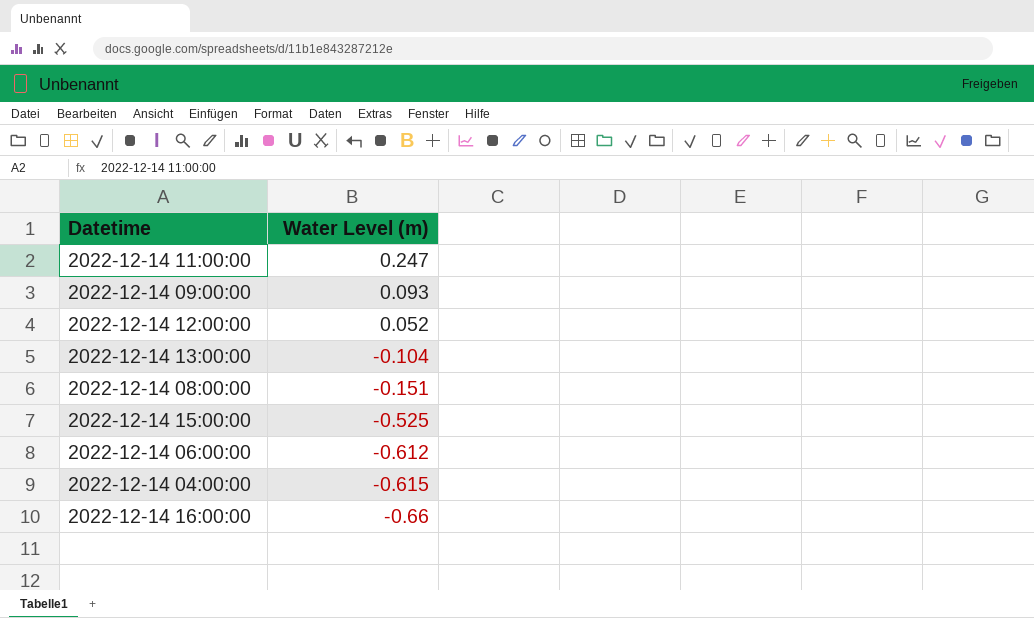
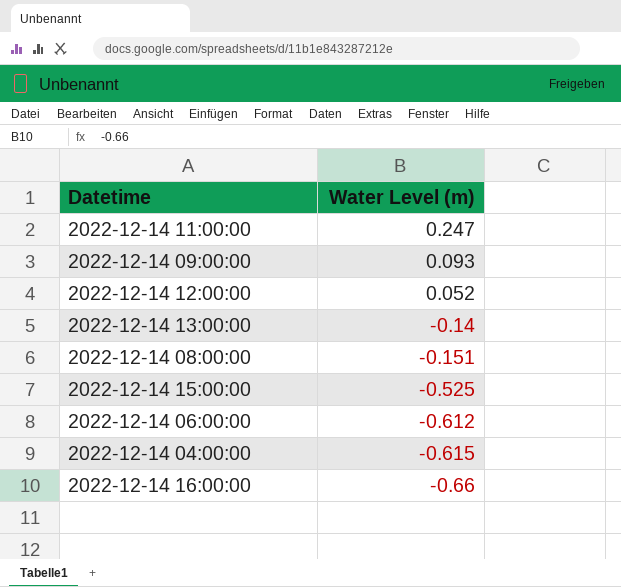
2022-12-14 13:00:00 | Water Level (m): -0.104 -> -0.14

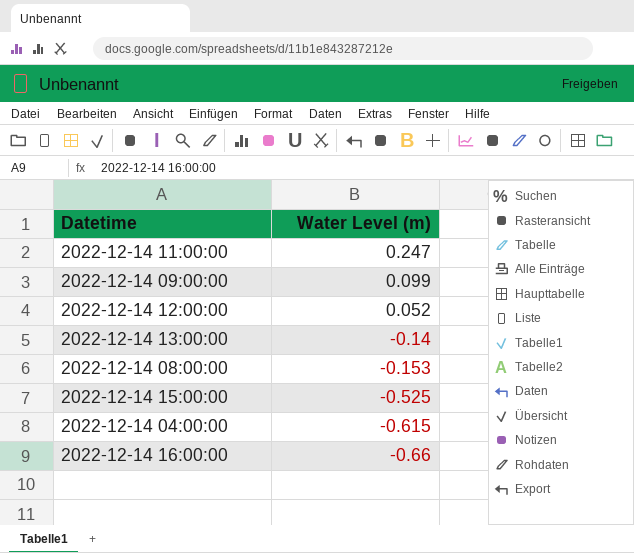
row 2022-12-14 06:00:00: -0.612 -> none
2022-12-14 09:00:00 | Water Level (m): 0.093 -> 0.099
2022-12-14 08:00:00 | Water Level (m): -0.151 -> -0.153

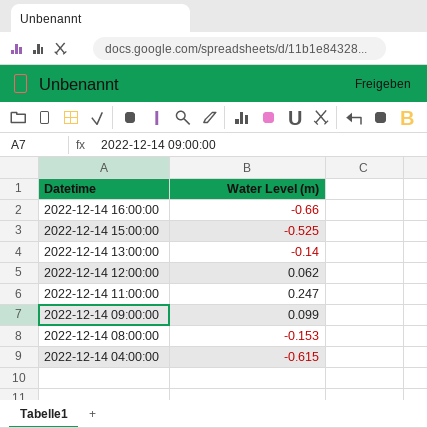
row order: Water Level (m) descending -> Datetime descending
2022-12-14 12:00:00 | Water Level (m): 0.052 -> 0.062

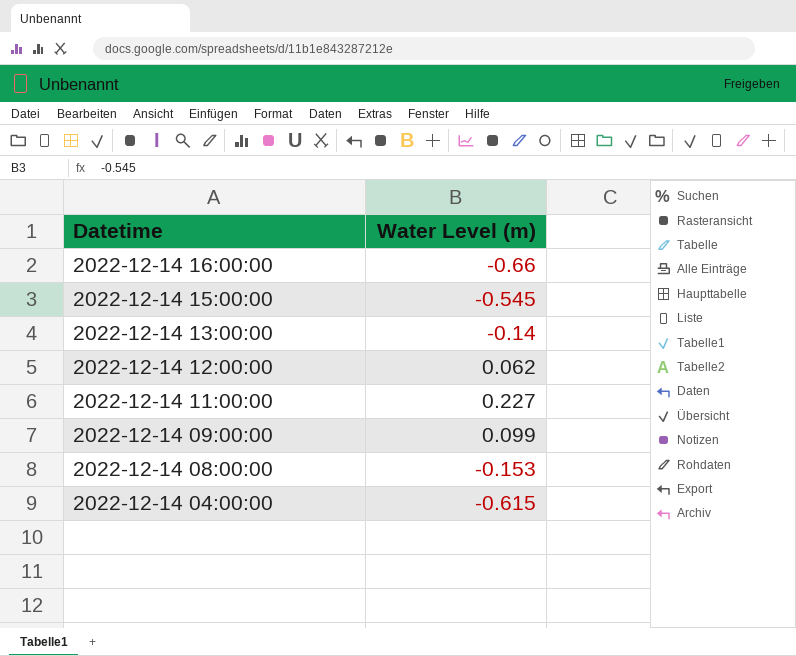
2022-12-14 15:00:00 | Water Level (m): -0.525 -> -0.545
2022-12-14 11:00:00 | Water Level (m): 0.247 -> 0.227

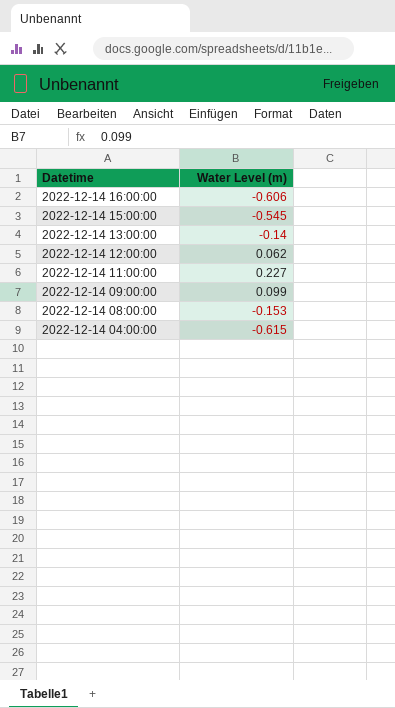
2022-12-14 16:00:00 | Water Level (m): -0.66 -> -0.606

